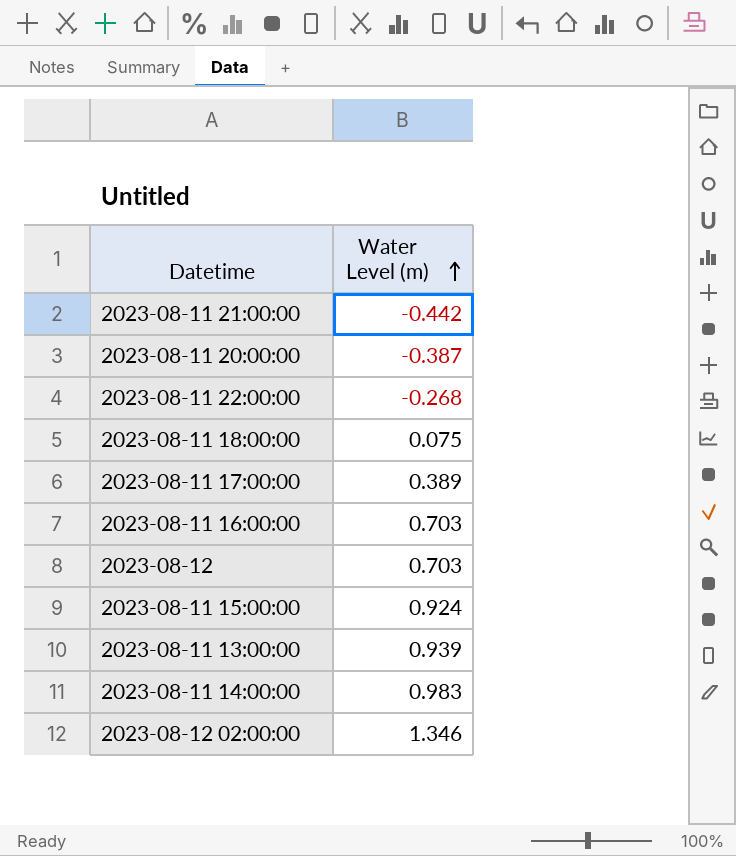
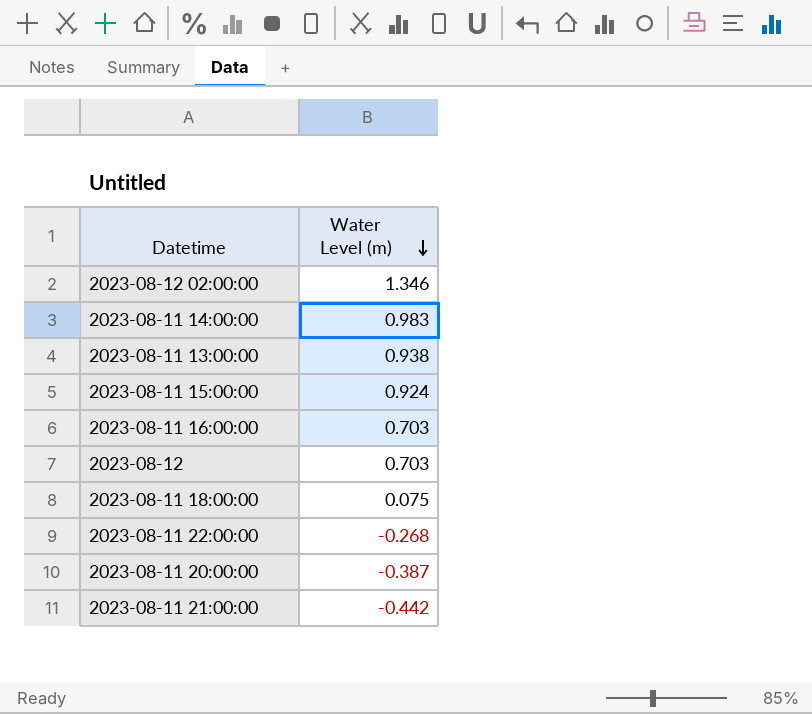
row order: Water Level (m) ascending -> Water Level (m) descending
row 2023-08-11 17:00:00: 0.389 -> none
2023-08-11 13:00:00 | Water Level (m): 0.939 -> 0.938

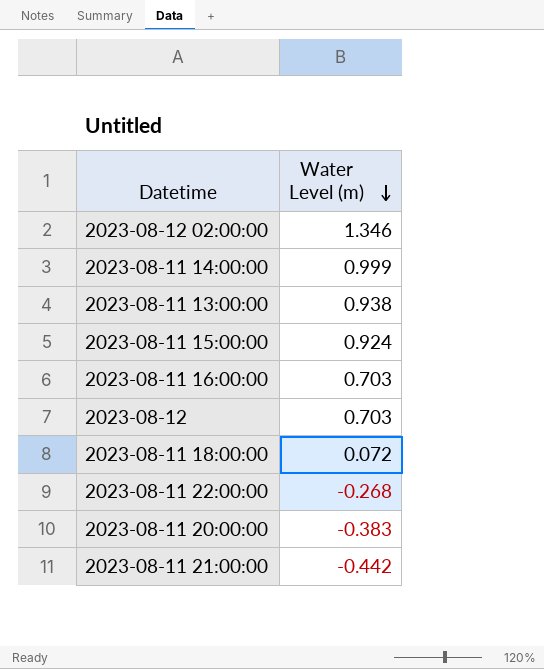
2023-08-11 14:00:00 | Water Level (m): 0.983 -> 0.999
2023-08-11 18:00:00 | Water Level (m): 0.075 -> 0.072
2023-08-11 20:00:00 | Water Level (m): -0.387 -> -0.383

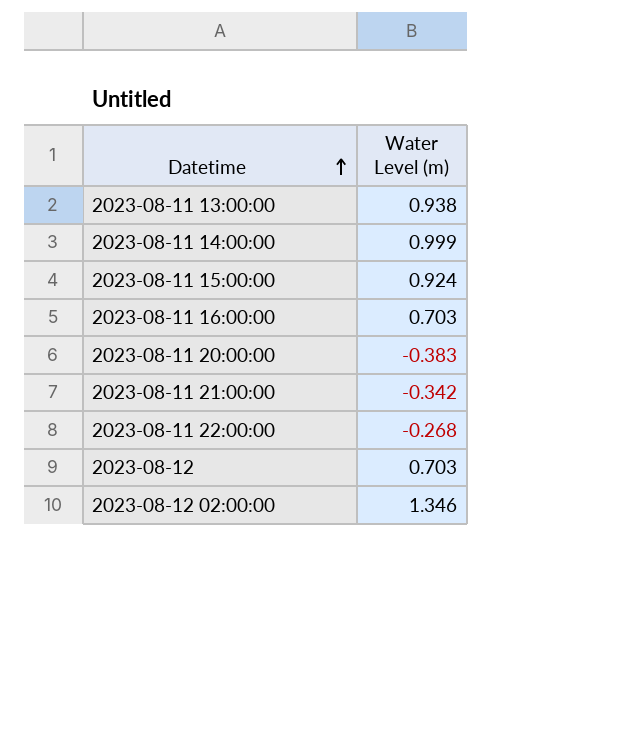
row order: Water Level (m) descending -> Datetime ascending
row 2023-08-11 18:00:00: 0.072 -> none
2023-08-11 21:00:00 | Water Level (m): -0.442 -> -0.342

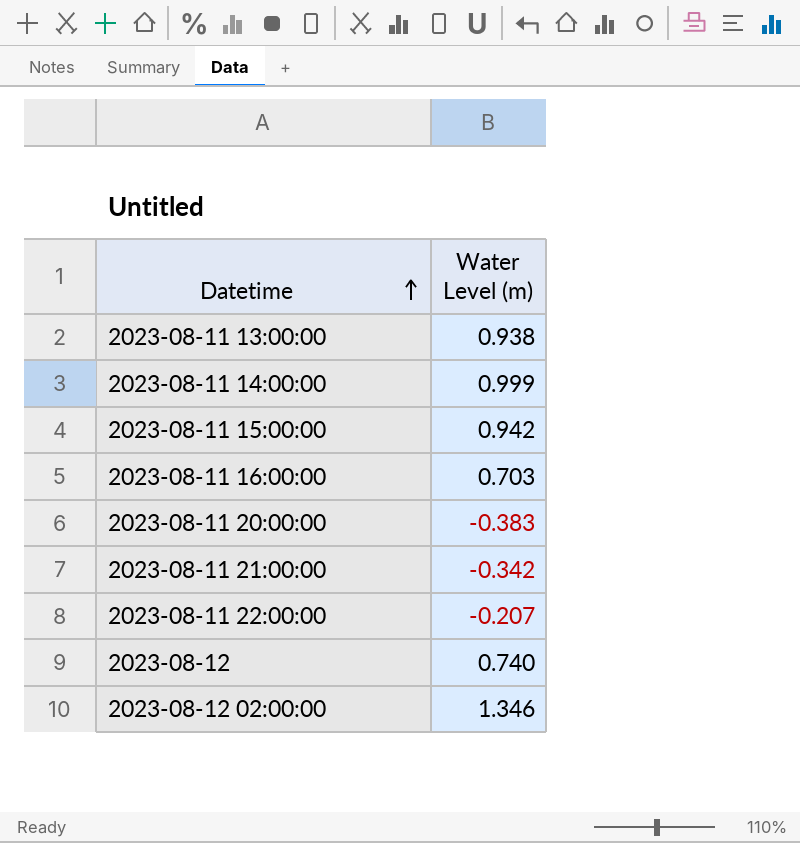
2023-08-11 15:00:00 | Water Level (m): 0.924 -> 0.942
2023-08-11 22:00:00 | Water Level (m): -0.268 -> -0.207
2023-08-12 | Water Level (m): 0.703 -> 0.740

